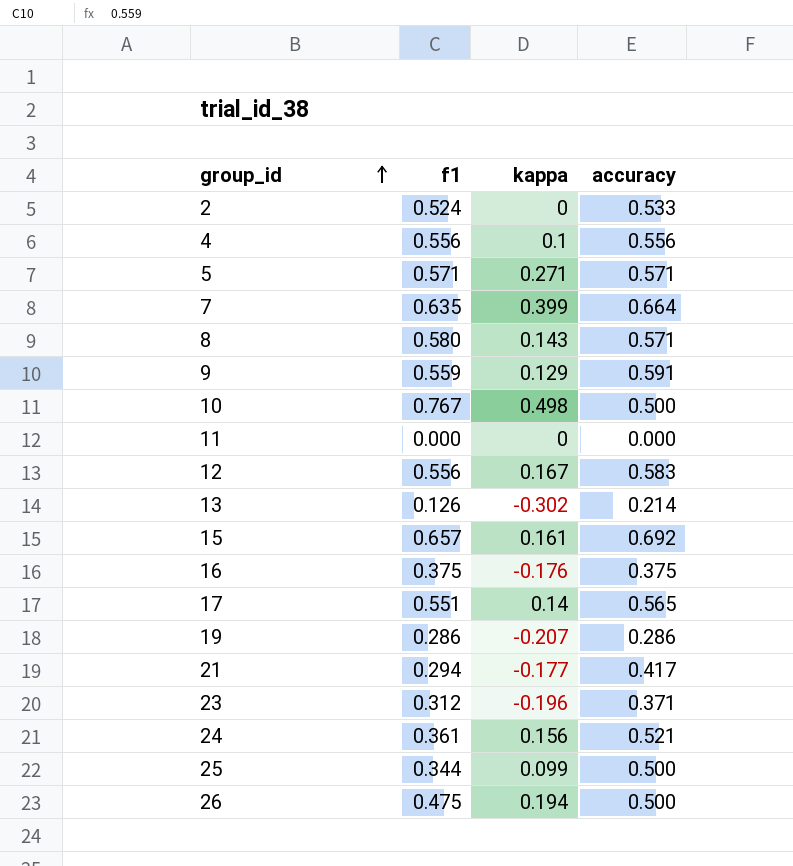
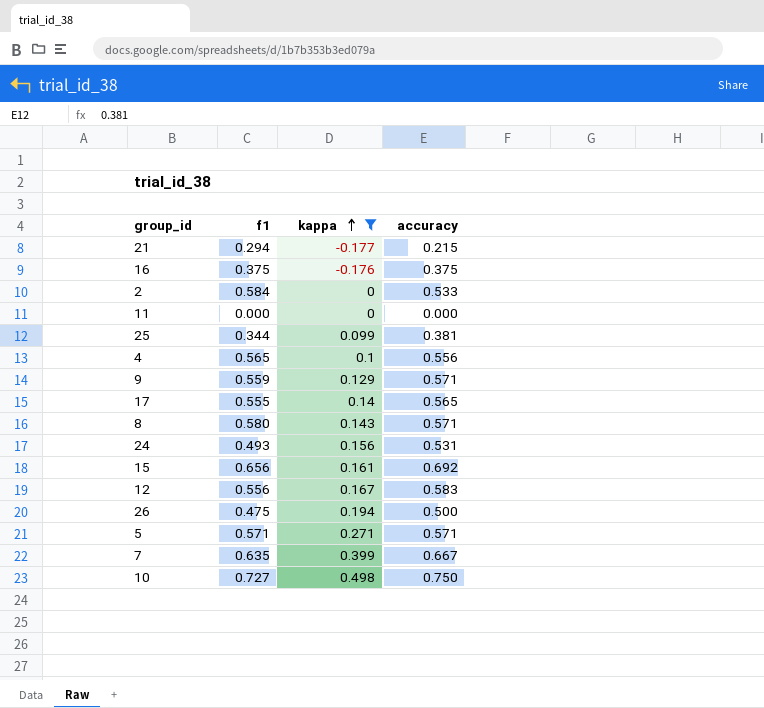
filter: none -> kappa >= -0.177
row order: group_id ascending -> kappa ascending
21 | accuracy: 0.417 -> 0.215
2 | f1: 0.524 -> 0.584
25 | accuracy: 0.500 -> 0.381
4 | f1: 0.556 -> 0.565
9 | accuracy: 0.591 -> 0.571
17 | f1: 0.551 -> 0.555
24 | f1: 0.361 -> 0.493
24 | accuracy: 0.521 -> 0.531
15 | f1: 0.657 -> 0.656
7 | accuracy: 0.664 -> 0.667
10 | f1: 0.767 -> 0.727
10 | accuracy: 0.500 -> 0.750

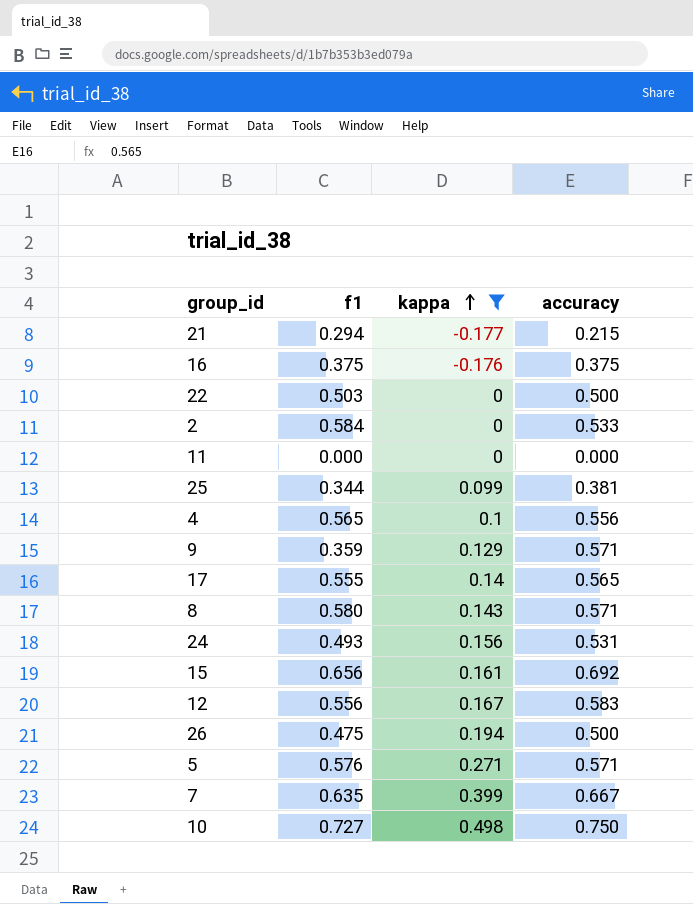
row 22: none -> 0.503 | 0 | 0.500
9 | f1: 0.559 -> 0.359
5 | f1: 0.571 -> 0.576

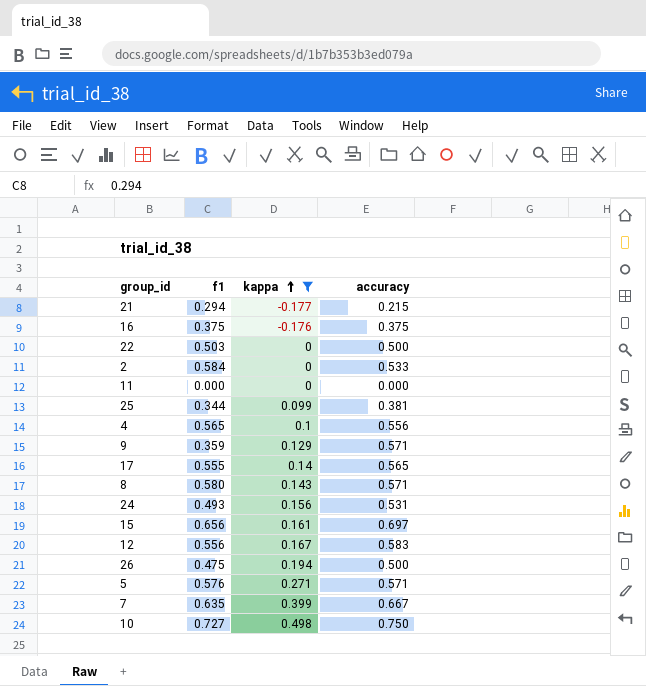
15 | accuracy: 0.692 -> 0.697

